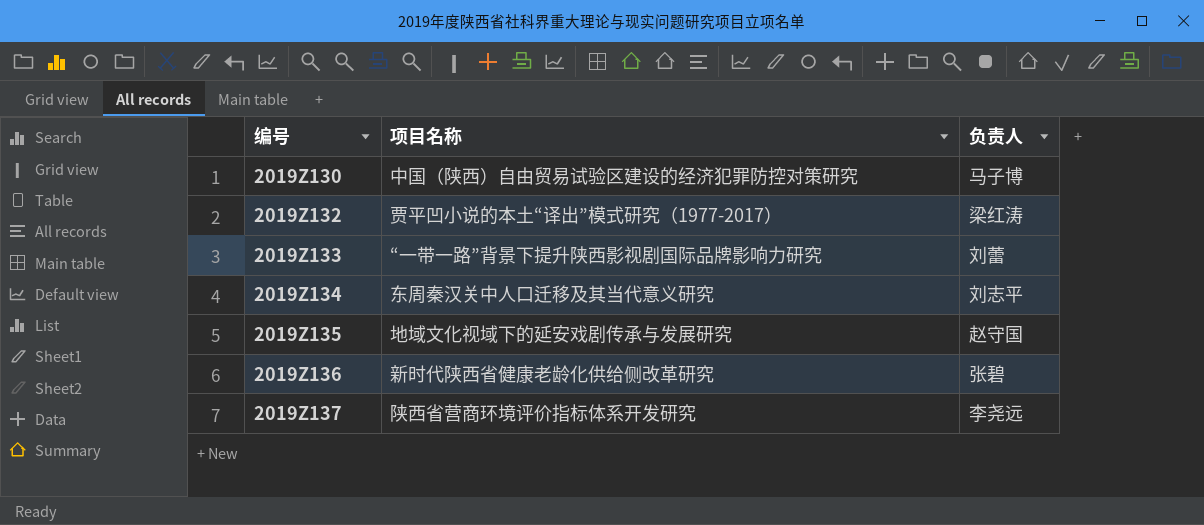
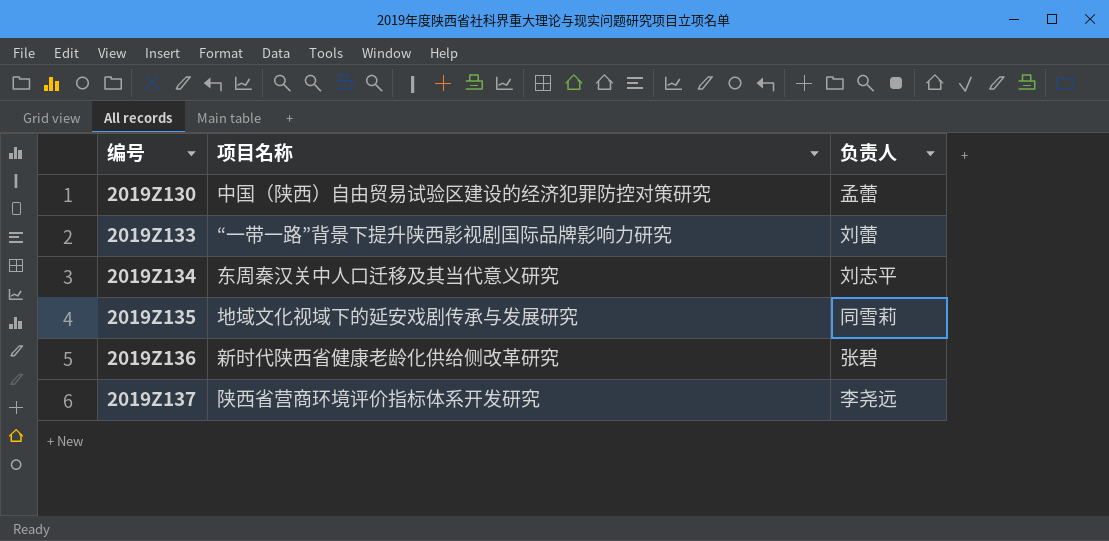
row 2019Z132: 贾平凹小说的本土“译出”模式研究（1977-2017） | 梁红涛 -> none
2019Z130 | 负责人: 马子博 -> 孟蕾
2019Z135 | 负责人: 赵守国 -> 同雪莉

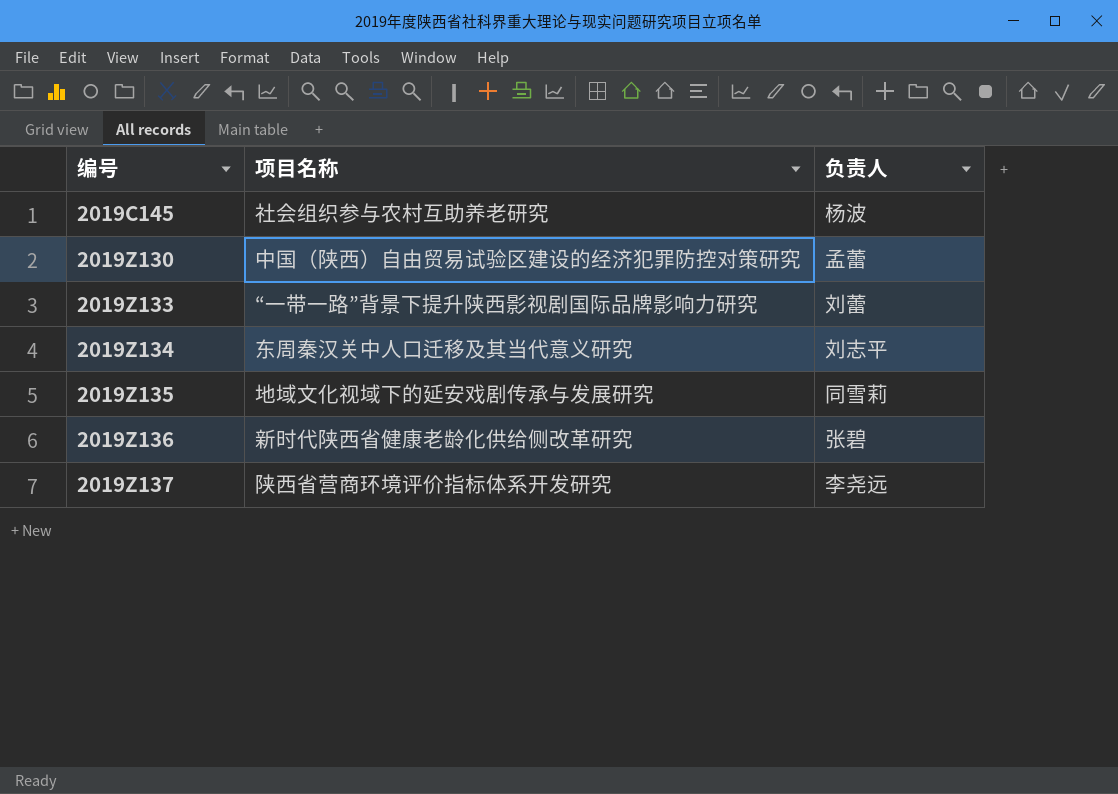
row 2019C145: none -> 社会组织参与农村互助养老研究 | 杨波

